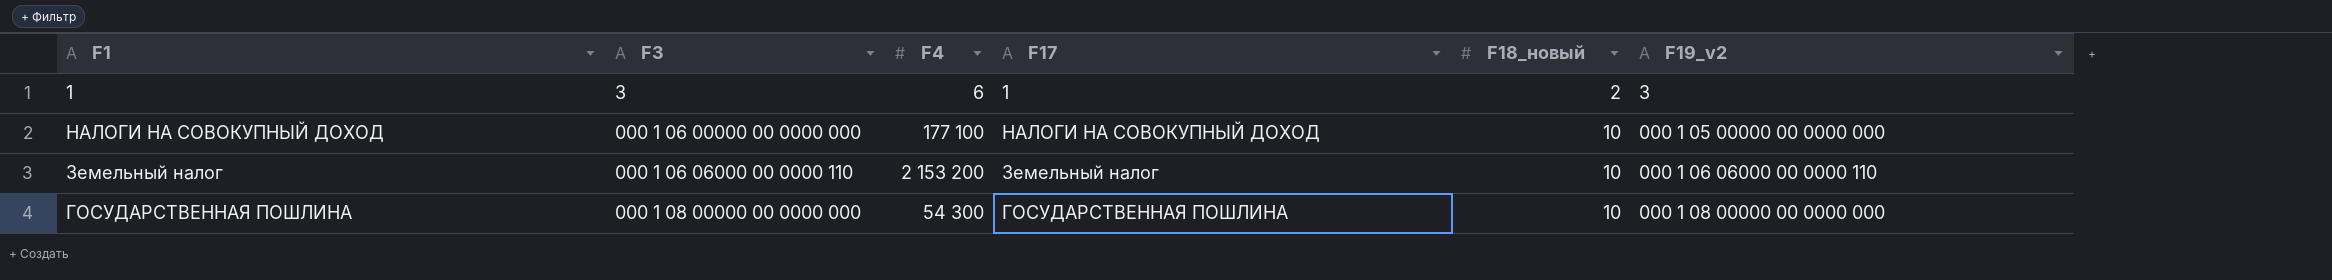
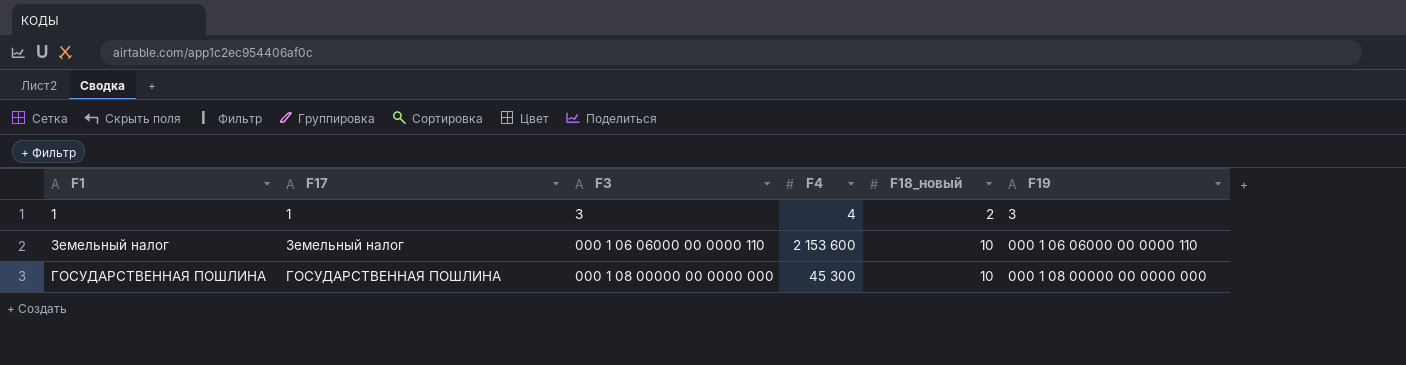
column F17 | position: 4 -> 2
column name: F19_v2 -> F19
row НАЛОГИ НА СОВОКУПНЫЙ ДОХОД: 000 1 06 00000 00 0000 000 | 177 100 | НАЛОГИ НА СОВОКУПНЫЙ ДОХОД | 10 | 000 1 05 00000 00 0000 000 -> none
1 | F4: 6 -> 4
Земельный налог | F4: 2 153 200 -> 2 153 600
ГОСУДАРСТВЕННАЯ ПОШЛИНА | F4: 54 300 -> 45 300

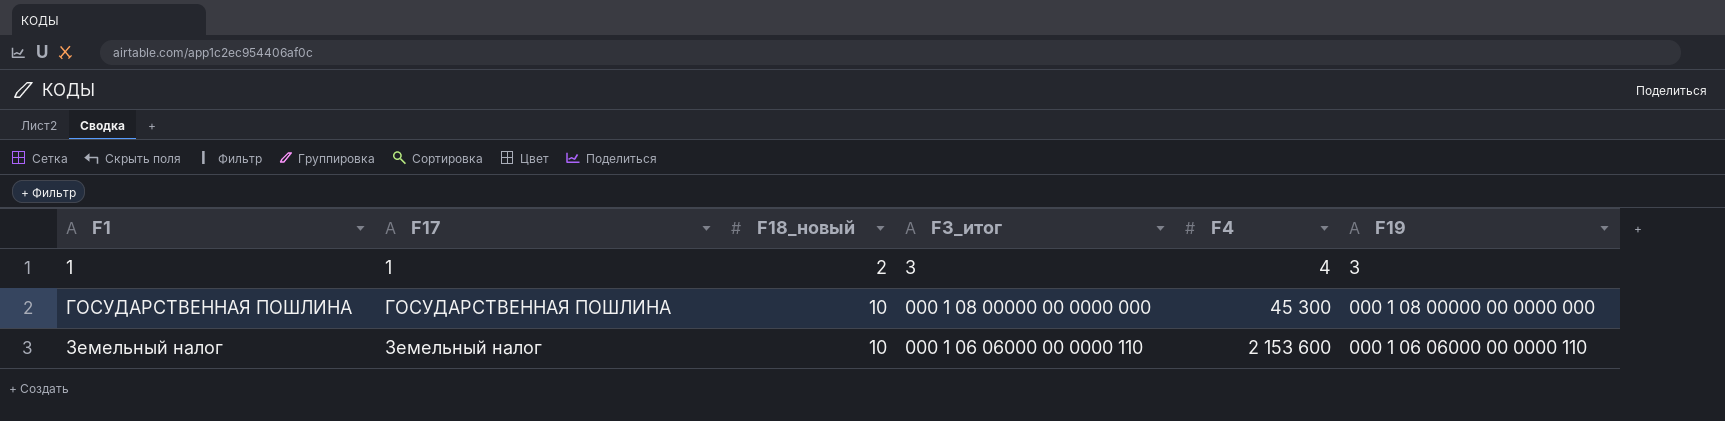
row order: F18_новый ascending -> F1 ascending
column F18_новый | position: 5 -> 3
column name: F3 -> F3_итог

